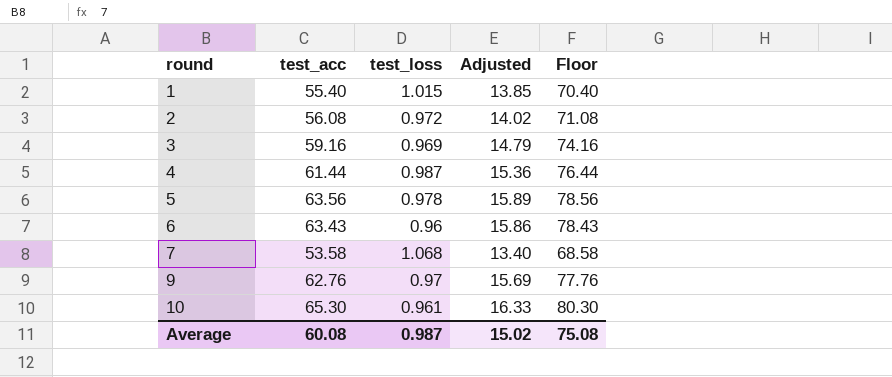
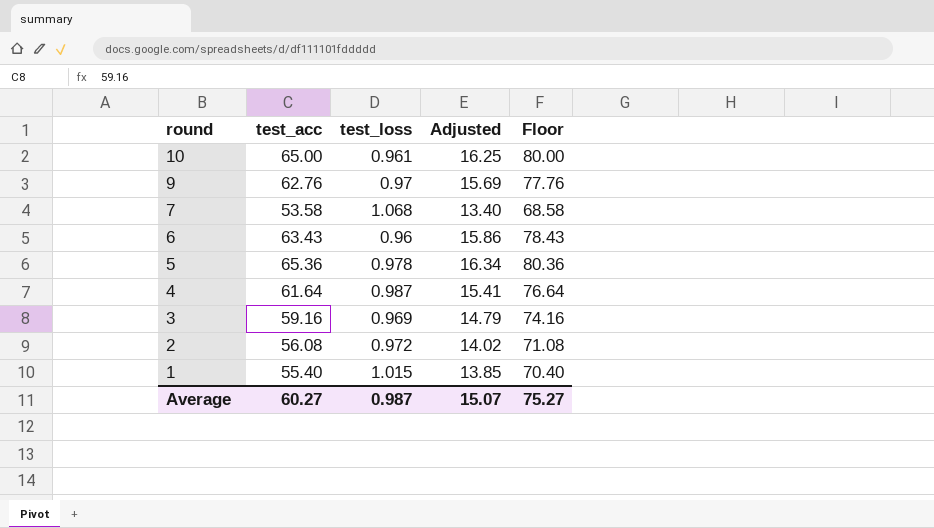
row order: round ascending -> round descending
10 | test_acc: 65.30 -> 65.00
10 | Adjusted: 16.33 -> 16.25
10 | Floor: 80.30 -> 80.00
5 | test_acc: 63.56 -> 65.36
5 | Adjusted: 15.89 -> 16.34
5 | Floor: 78.56 -> 80.36
4 | test_acc: 61.44 -> 61.64
4 | Adjusted: 15.36 -> 15.41
4 | Floor: 76.44 -> 76.64
Average | test_acc: 60.08 -> 60.27
Average | Adjusted: 15.02 -> 15.07
Average | Floor: 75.08 -> 75.27

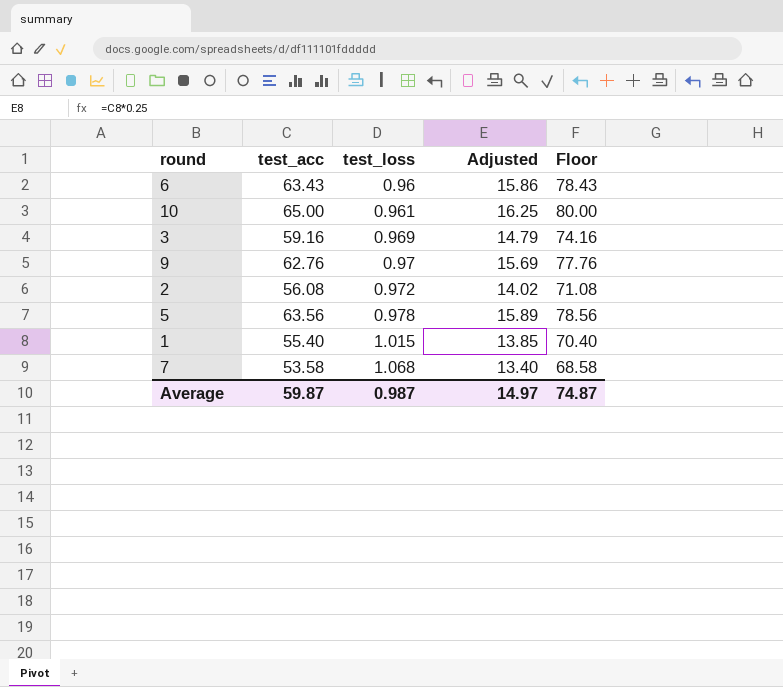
row order: round descending -> test_loss ascending
row 4: 61.64 | 0.987 | 15.41 | 76.64 -> none
5 | test_acc: 65.36 -> 63.56
5 | Adjusted: 16.34 -> 15.89
5 | Floor: 80.36 -> 78.56
Average | test_acc: 60.27 -> 59.87
Average | Adjusted: 15.07 -> 14.97
Average | Floor: 75.27 -> 74.87

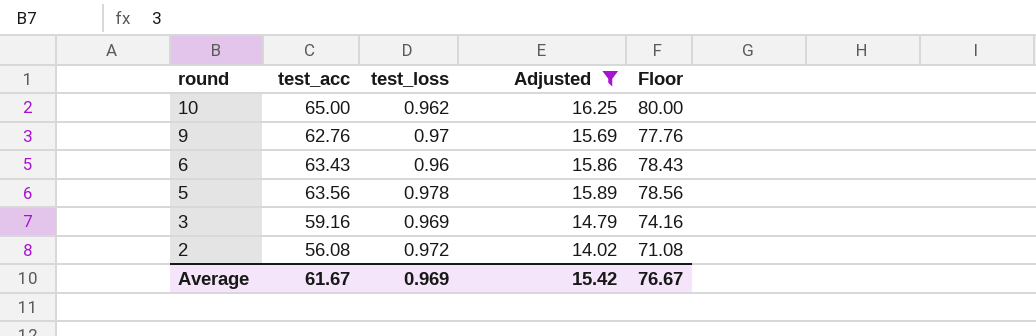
filter: none -> Adjusted >= 14.02
row order: test_loss ascending -> round descending
10 | test_loss: 0.961 -> 0.962
Average | test_acc: 59.87 -> 61.67
Average | test_loss: 0.987 -> 0.969
Average | Adjusted: 14.97 -> 15.42
Average | Floor: 74.87 -> 76.67

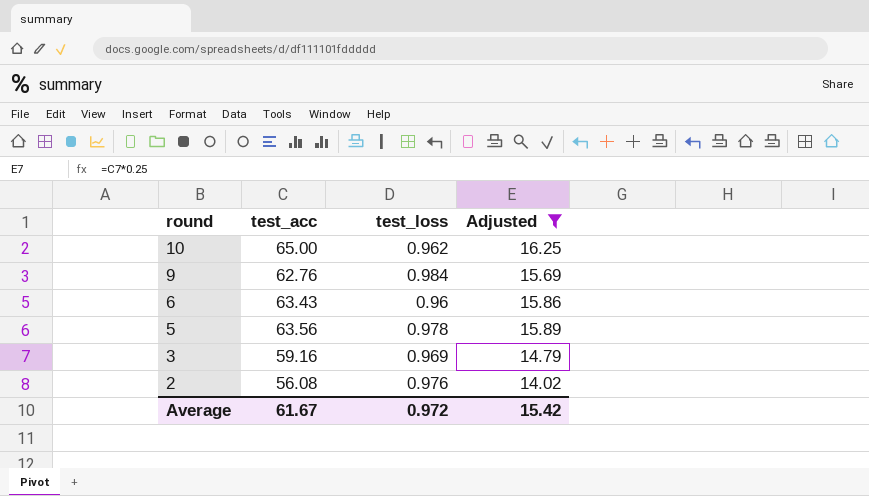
column Floor | formula: [test_acc] + 15 -> none
9 | test_loss: 0.97 -> 0.984
2 | test_loss: 0.972 -> 0.976
Average | test_loss: 0.969 -> 0.972

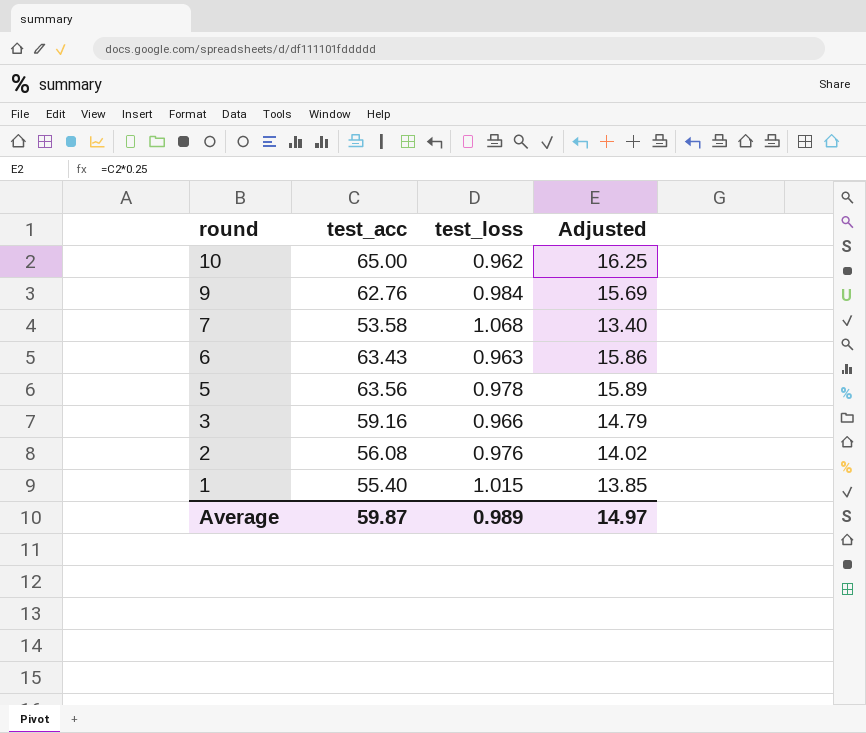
filter: Adjusted >= 14.02 -> none
6 | test_loss: 0.96 -> 0.963
3 | test_loss: 0.969 -> 0.966
Average | test_acc: 61.67 -> 59.87
Average | test_loss: 0.972 -> 0.989
Average | Adjusted: 15.42 -> 14.97

